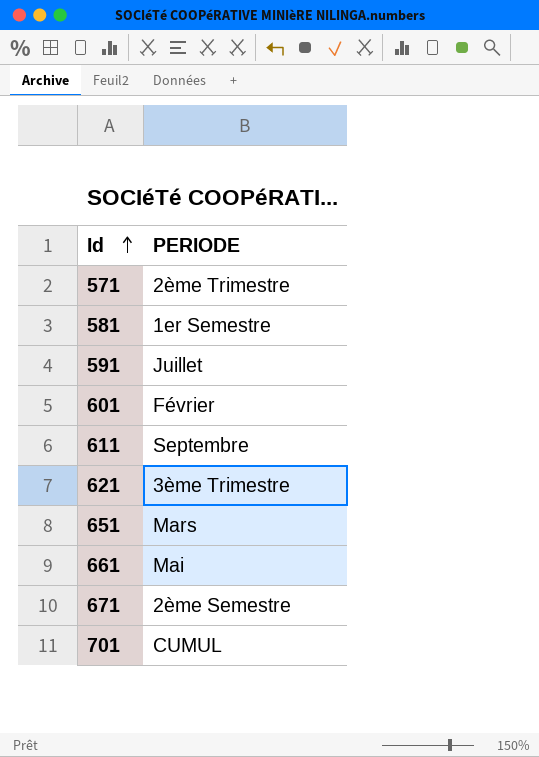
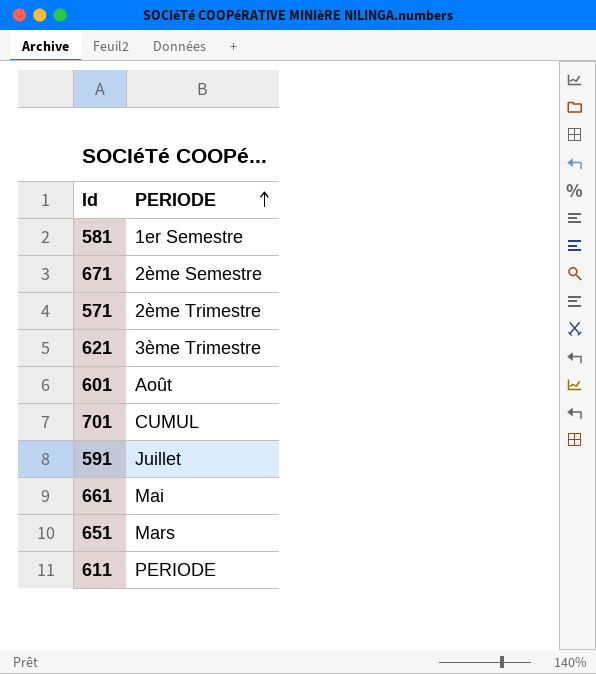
row order: Id ascending -> PERIODE ascending
601 | PERIODE: Février -> Août
611 | PERIODE: Septembre -> PERIODE

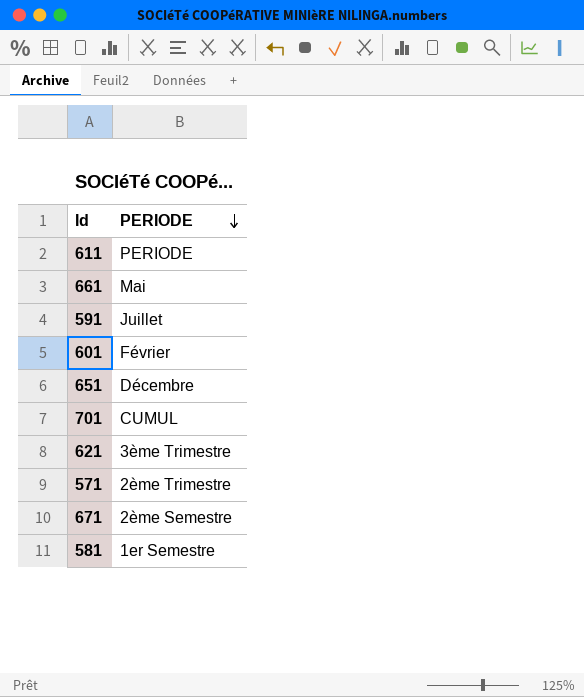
row order: PERIODE ascending -> PERIODE descending
601 | PERIODE: Août -> Février
651 | PERIODE: Mars -> Décembre

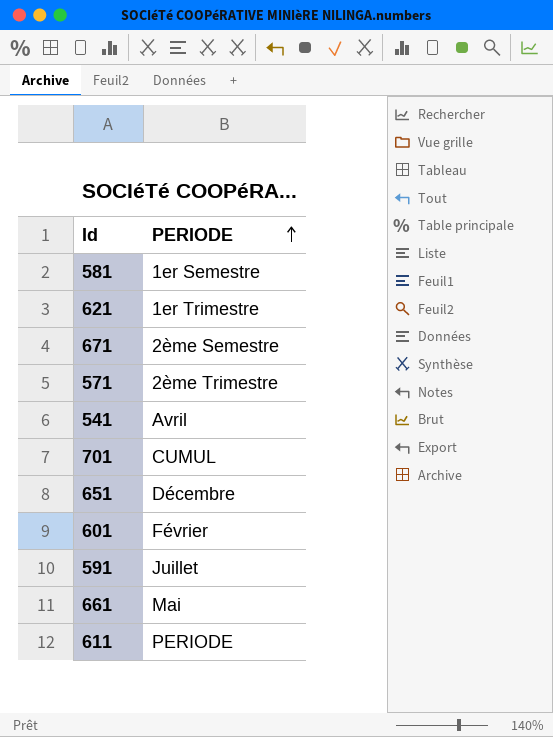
row order: PERIODE descending -> PERIODE ascending
621 | PERIODE: 3ème Trimestre -> 1er Trimestre
row 541: none -> Avril

